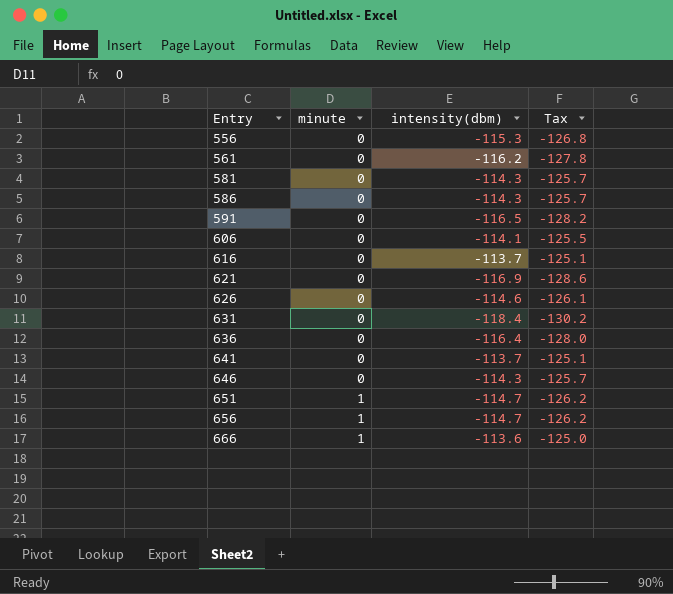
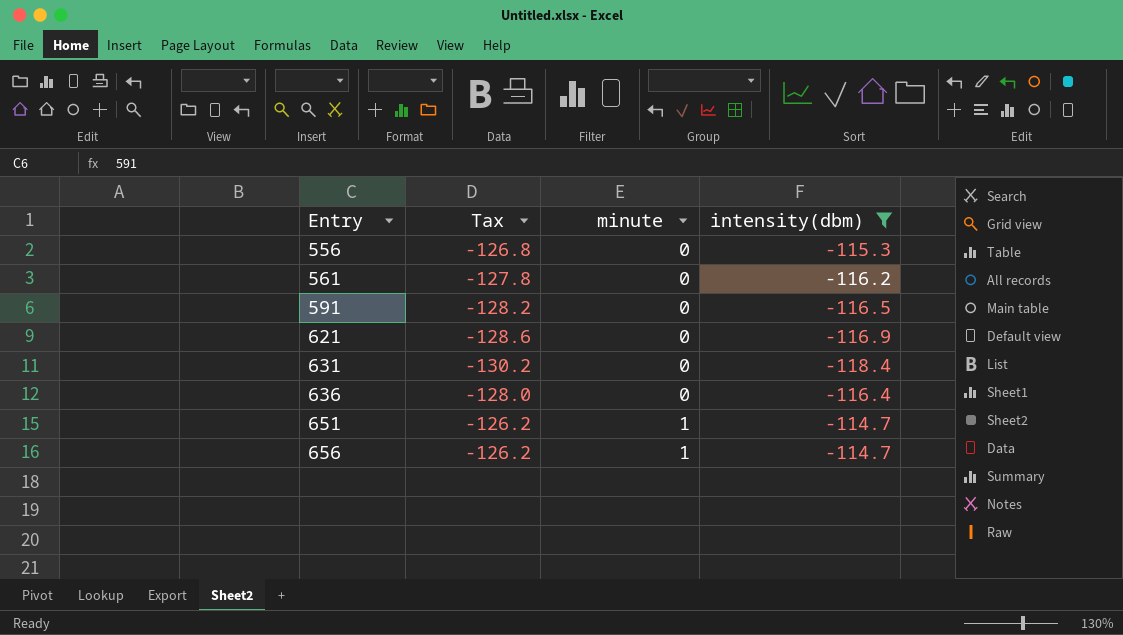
filter: none -> intensity(dbm) <= -114.7
column Tax | position: 4 -> 2

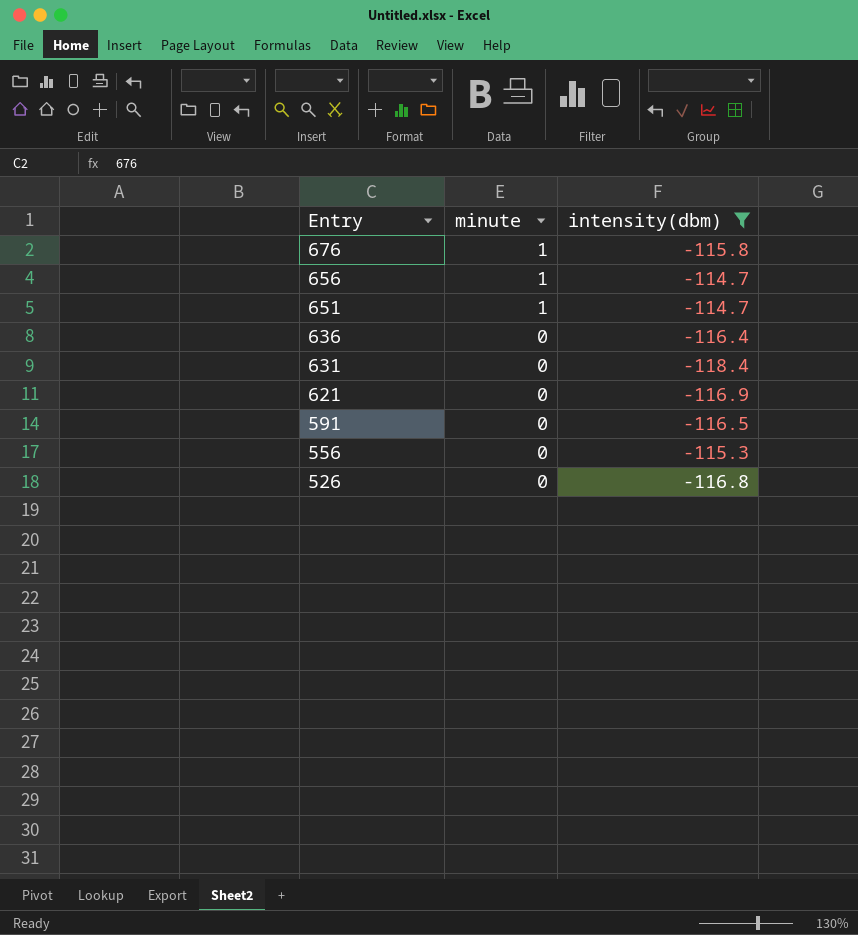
row order: Entry ascending -> Entry descending
column Tax | formula: [intensity(dbm)] * 1.1 -> none
row 561: -127.8 | 0 | -116.2 -> none
row 676: none -> 1 | -115.8
row 526: none -> 0 | -116.8

